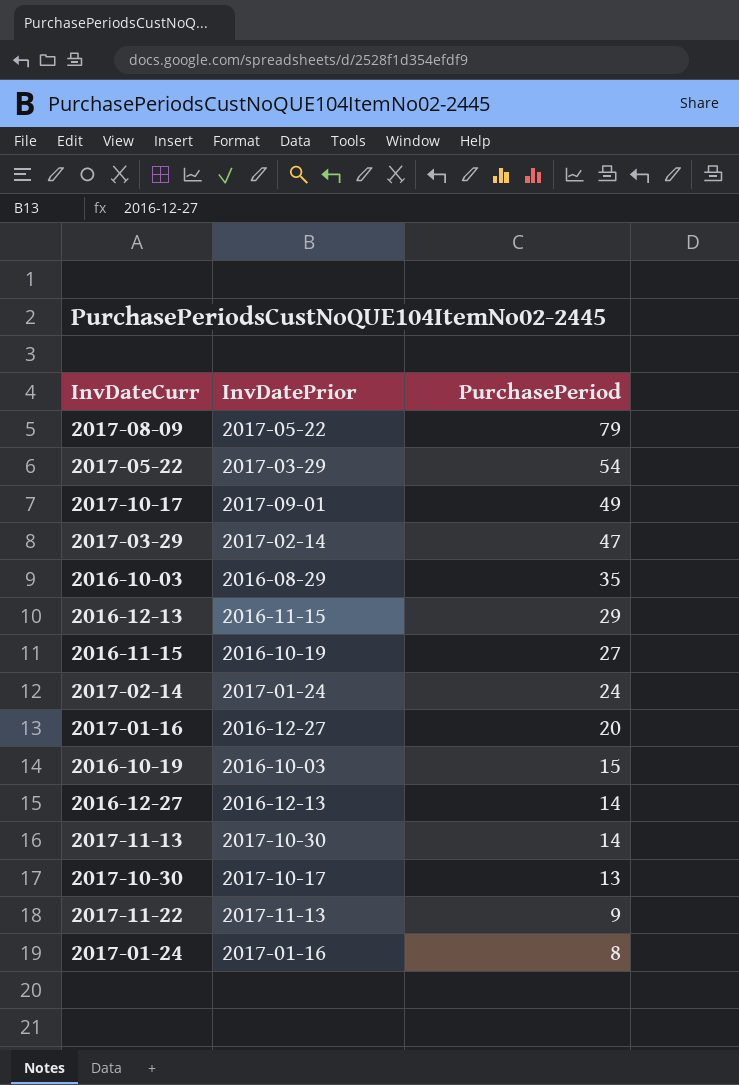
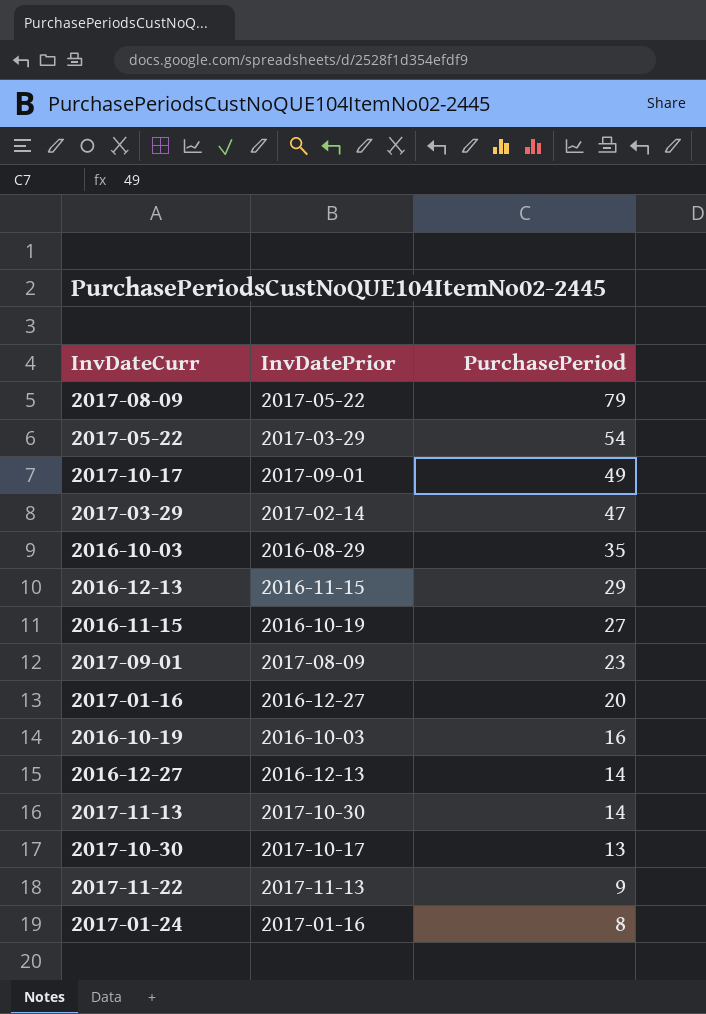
row 2017-02-14: 2017-01-24 | 24 -> none
row 2017-09-01: none -> 2017-08-09 | 23
2016-10-19 | PurchasePeriod: 15 -> 16

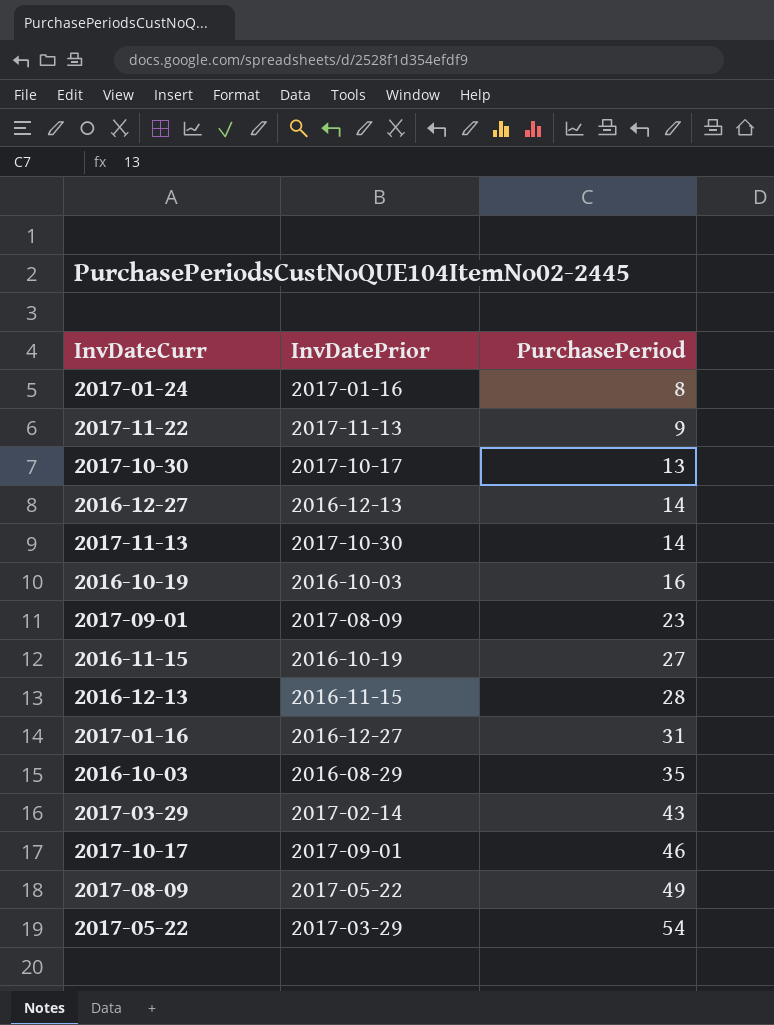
row order: PurchasePeriod descending -> PurchasePeriod ascending
2016-12-13 | PurchasePeriod: 29 -> 28
2017-01-16 | PurchasePeriod: 20 -> 31
2017-03-29 | PurchasePeriod: 47 -> 43
2017-10-17 | PurchasePeriod: 49 -> 46
2017-08-09 | PurchasePeriod: 79 -> 49

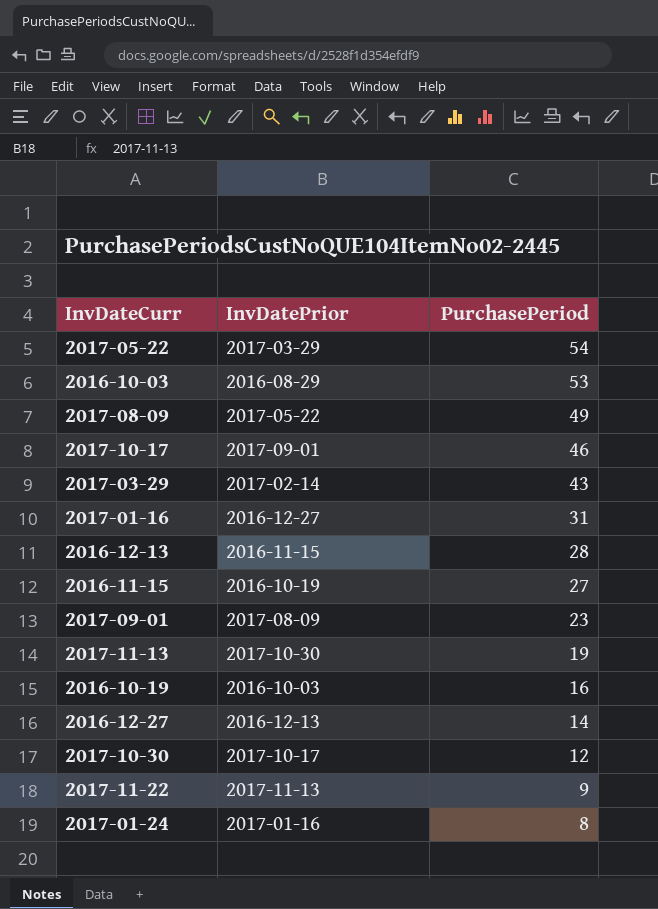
row order: PurchasePeriod ascending -> PurchasePeriod descending
2016-10-03 | PurchasePeriod: 35 -> 53
2017-11-13 | PurchasePeriod: 14 -> 19
2017-10-30 | PurchasePeriod: 13 -> 12

